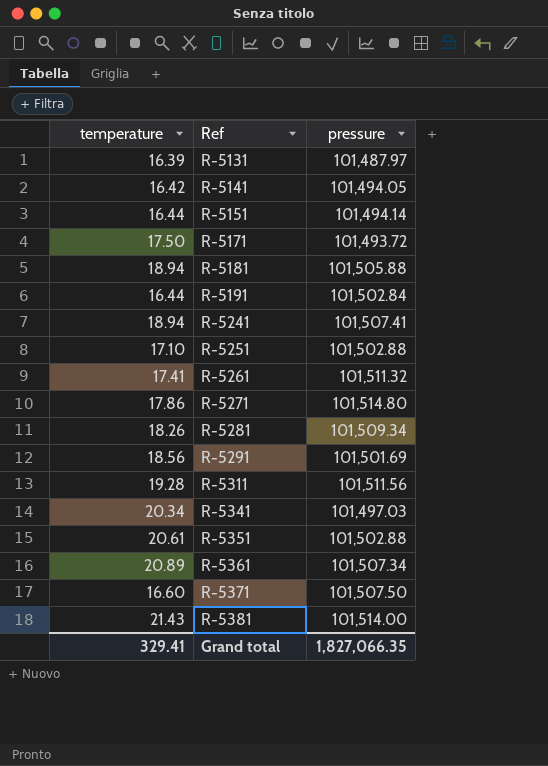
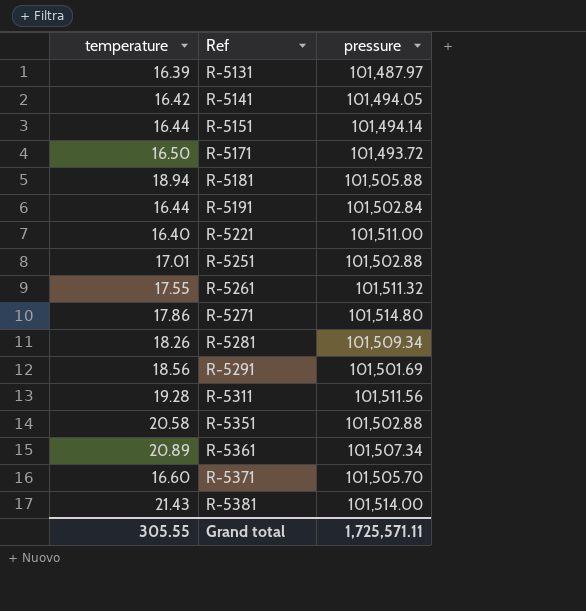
row R-5241: 18.94 | 101,507.41 -> none
row R-5341: 20.34 | 101,497.03 -> none
R-5171 | temperature: 17.50 -> 16.50
row R-5221: none -> 16.40 | 101,511.00
R-5251 | temperature: 17.10 -> 17.01
R-5261 | temperature: 17.41 -> 17.55
R-5351 | temperature: 20.61 -> 20.58
R-5371 | pressure: 101,507.50 -> 101,505.70
Grand total | temperature: 329.41 -> 305.55
Grand total | pressure: 1,827,066.35 -> 1,725,571.11

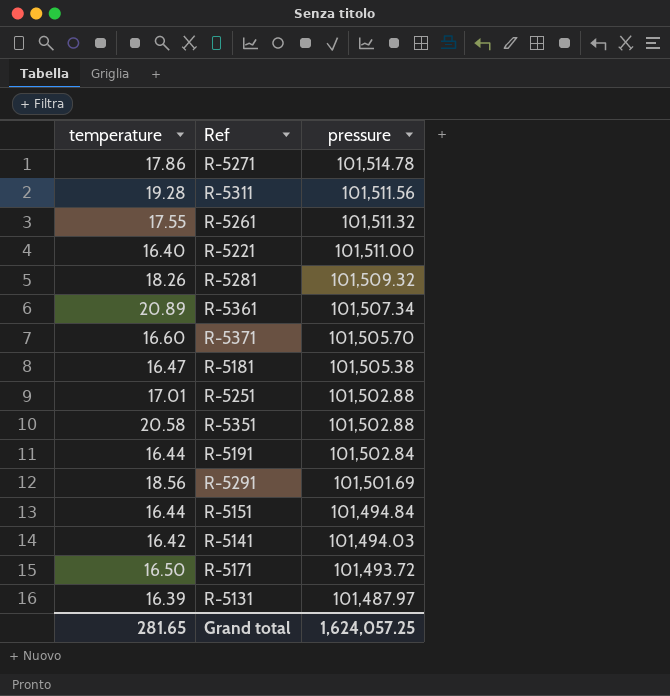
row order: Ref ascending -> pressure descending
row R-5381: 21.43 | 101,514.00 -> none
R-5271 | pressure: 101,514.80 -> 101,514.78
R-5281 | pressure: 101,509.34 -> 101,509.32
R-5181 | temperature: 18.94 -> 16.47
R-5181 | pressure: 101,505.88 -> 101,505.38
R-5151 | pressure: 101,494.14 -> 101,494.84
R-5141 | pressure: 101,494.05 -> 101,494.03
Grand total | temperature: 305.55 -> 281.65
Grand total | pressure: 1,725,571.11 -> 1,624,057.25

